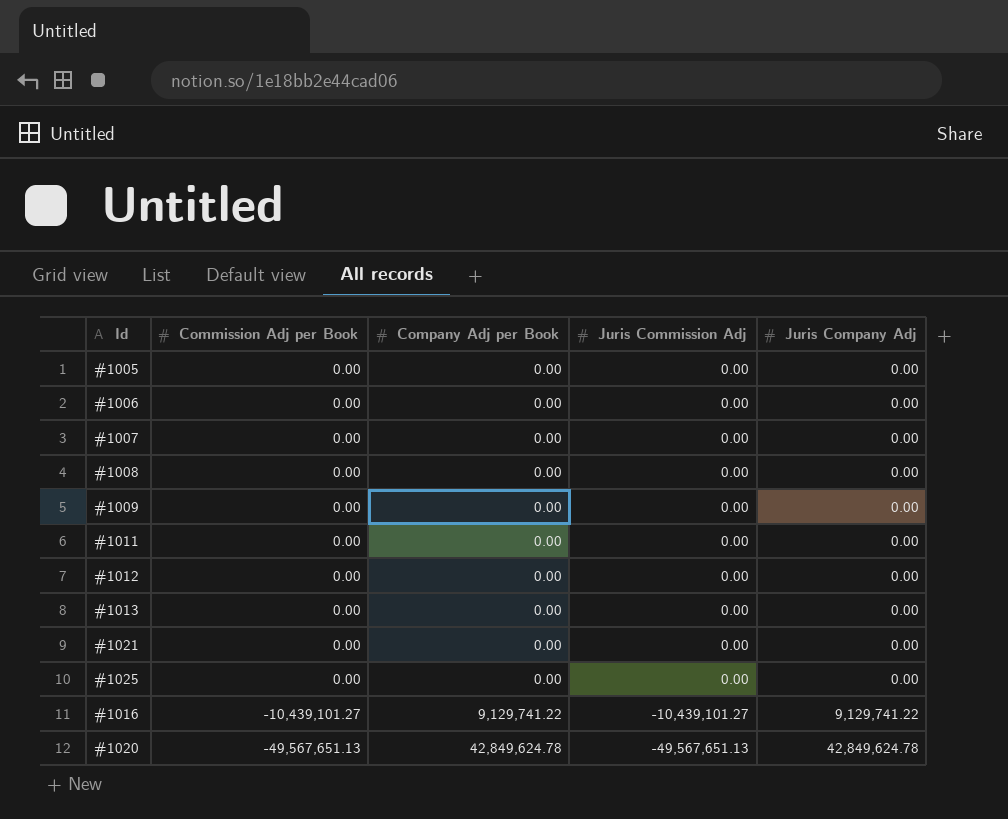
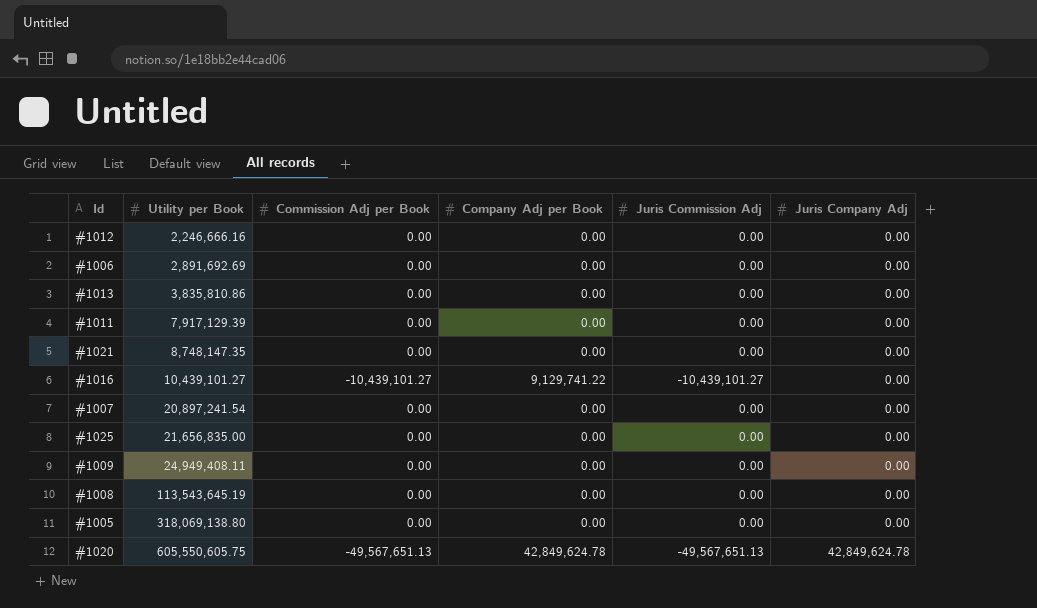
row order: Commission Adj per Book descending -> Utility per Book ascending
column Utility per Book | position: none -> 2
#1016 | Juris Company Adj: 9,129,741.22 -> 0.00

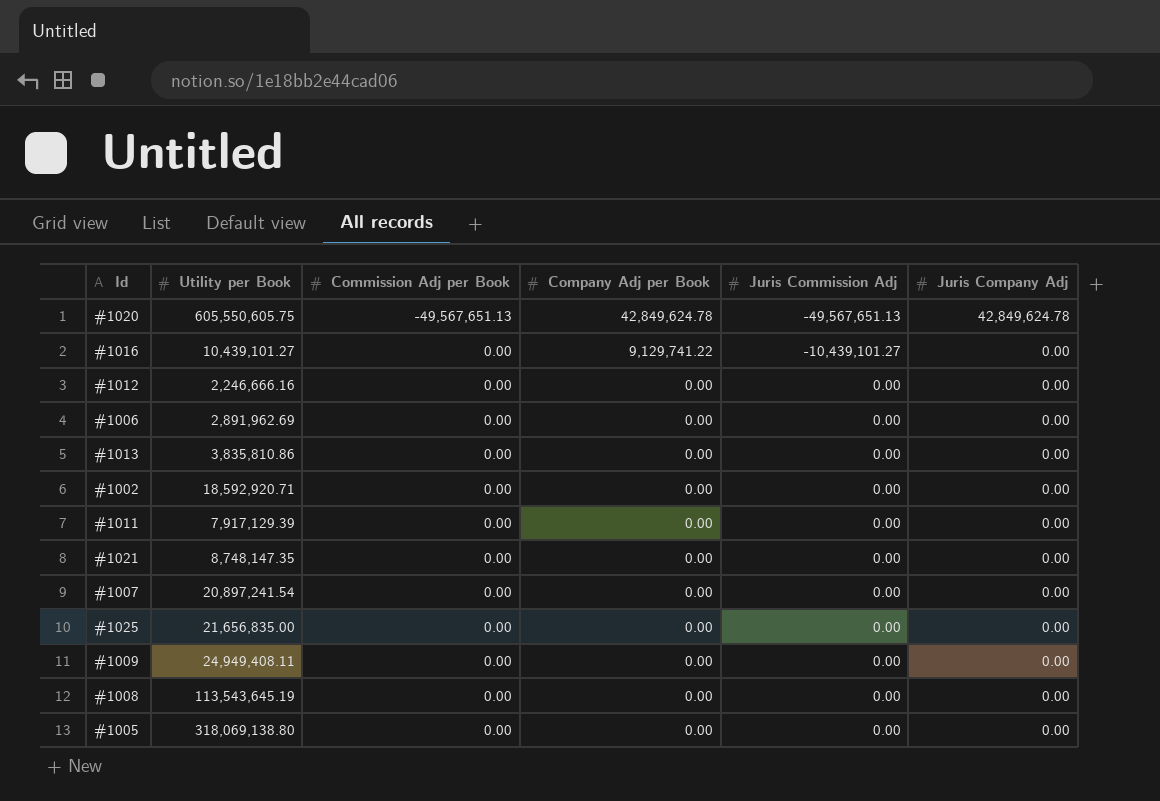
row order: Utility per Book ascending -> Commission Adj per Book ascending
#1016 | Commission Adj per Book: -10,439,101.27 -> 0.00
#1006 | Utility per Book: 2,891,692.69 -> 2,891,962.69
row #1002: none -> 18,592,920.71 | 0.00 | 0.00 | 0.00 | 0.00

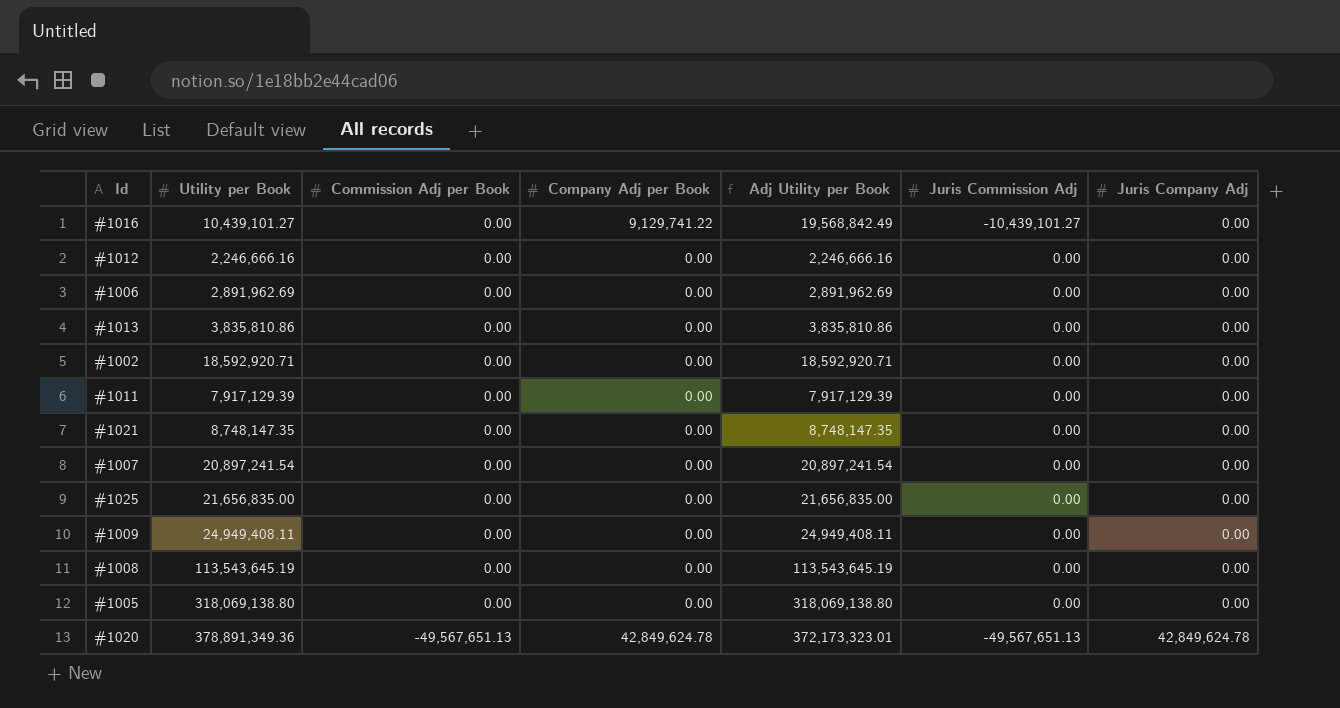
row order: Commission Adj per Book ascending -> Commission Adj per Book descending
column Adj Utility per Book | formula: none -> [Utility per Book] + [Commission Adj per Book] + [Company Adj per Book]
#1020 | Utility per Book: 605,550,605.75 -> 378,891,349.36

